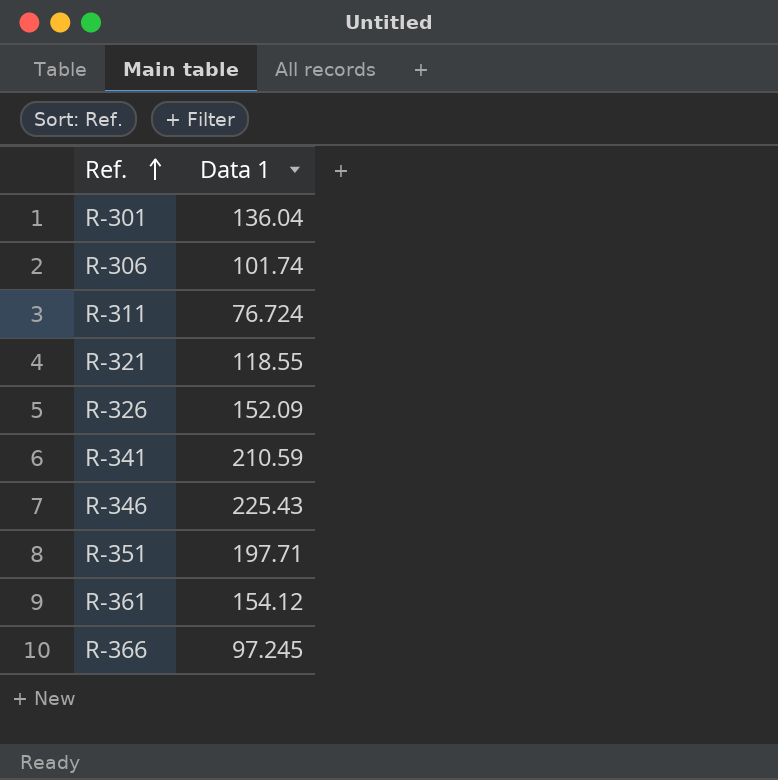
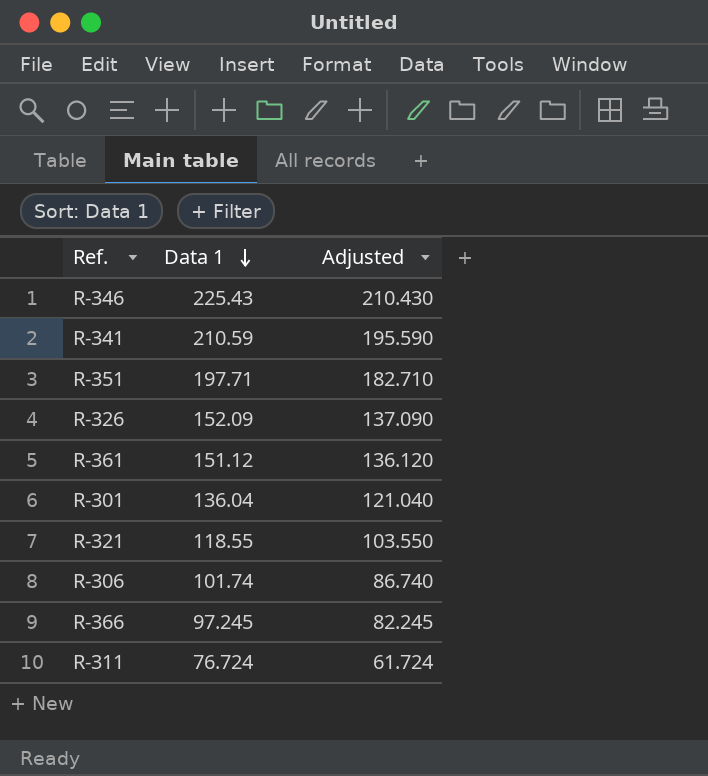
row order: Ref. ascending -> Data 1 descending
column Adjusted | formula: none -> [Data 1] - 15
R-361 | Data 1: 154.12 -> 151.12

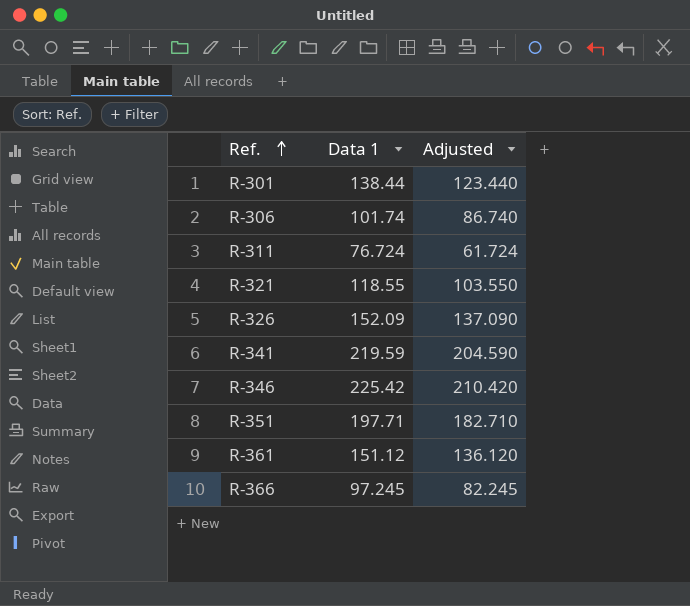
row order: Data 1 descending -> Ref. ascending
R-301 | Data 1: 136.04 -> 138.44
R-301 | Adjusted: 121.040 -> 123.440
R-341 | Data 1: 210.59 -> 219.59
R-341 | Adjusted: 195.590 -> 204.590
R-346 | Data 1: 225.43 -> 225.42
R-346 | Adjusted: 210.430 -> 210.420

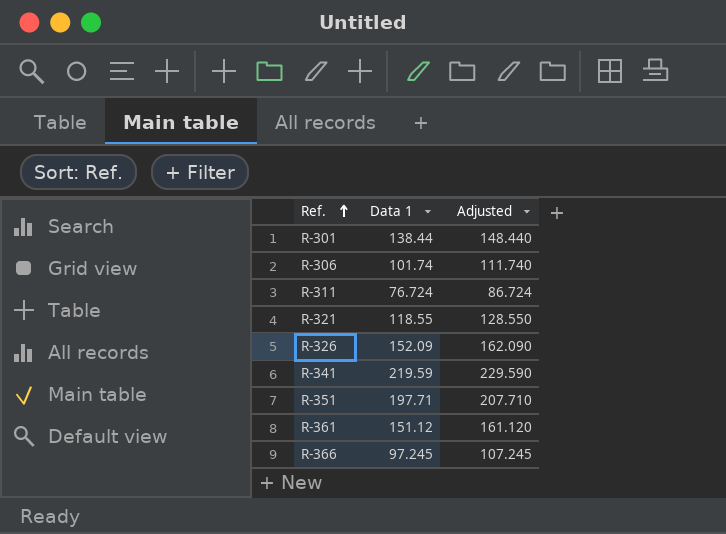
column Adjusted | formula: [Data 1] - 15 -> [Data 1] + 10
row R-346: 225.42 | 210.420 -> none

